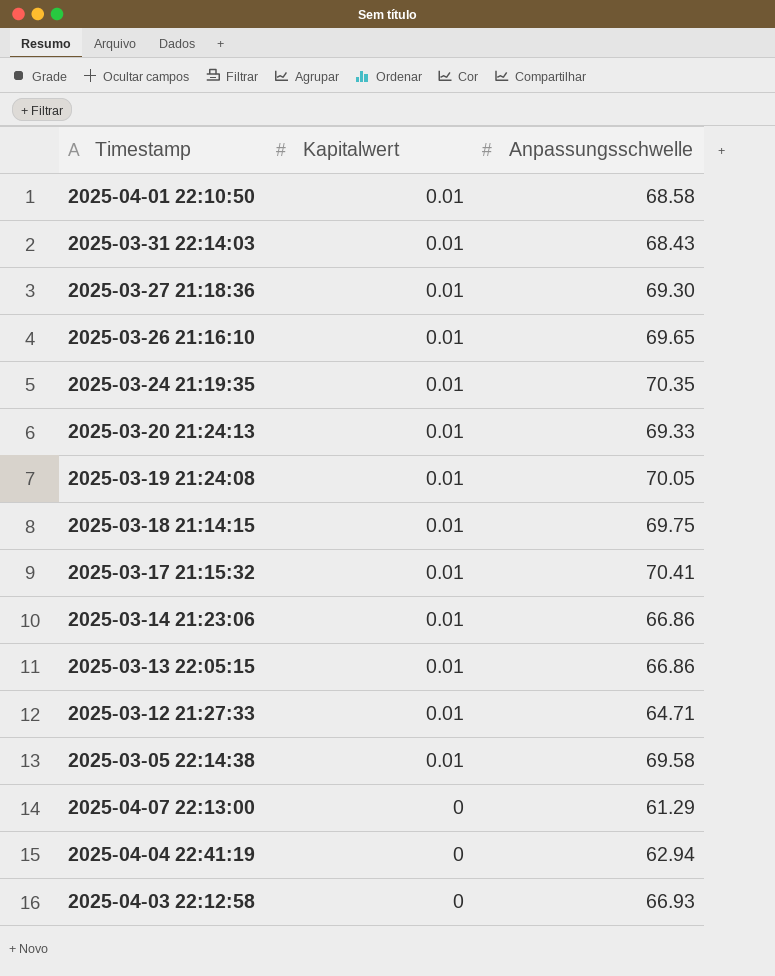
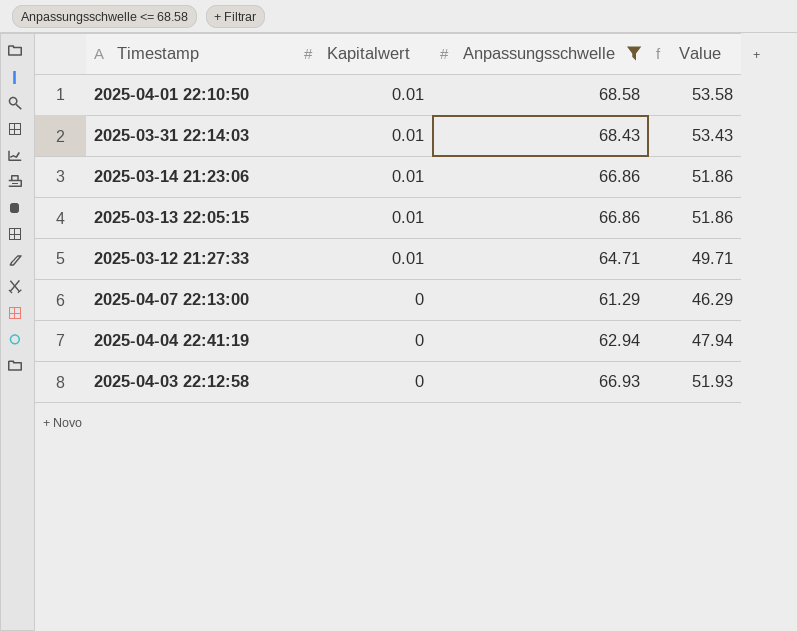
filter: none -> Anpassungsschwelle <= 68.58
column Value | formula: none -> [Anpassungsschwelle] - 15

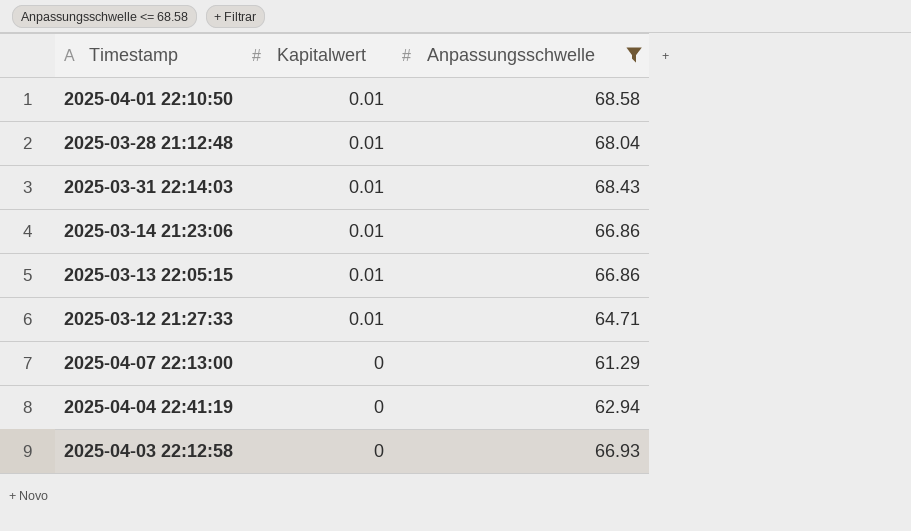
column Value | formula: [Anpassungsschwelle] - 15 -> none
row 2025-03-28 21:12:48: none -> 0.01 | 68.04

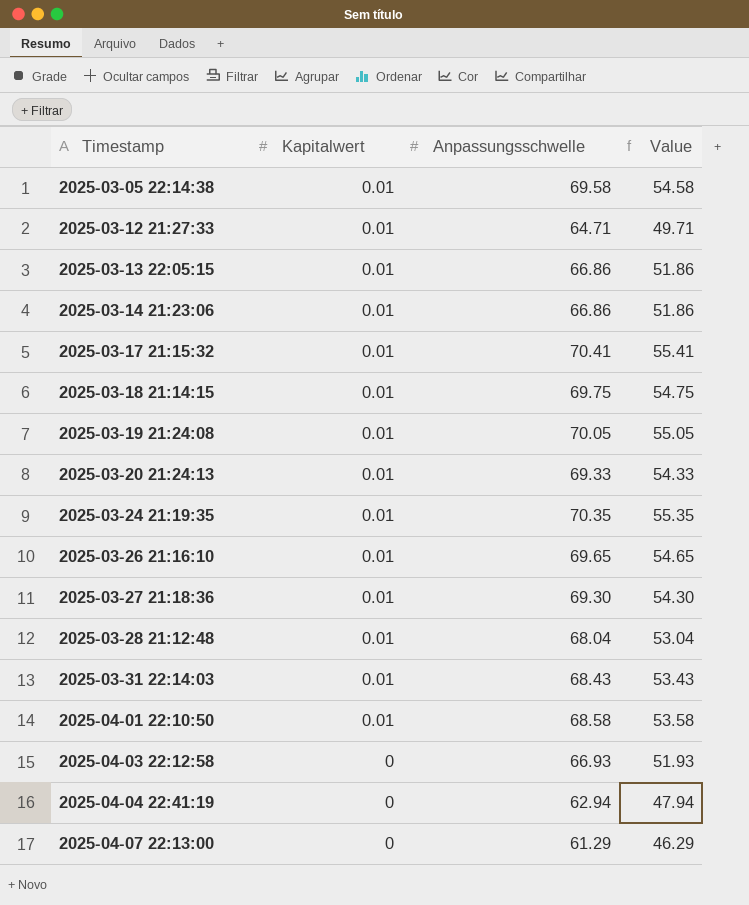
filter: Anpassungsschwelle <= 68.58 -> none
row order: Kapitalwert descending -> Timestamp ascending
column Value | formula: none -> [Anpassungsschwelle] - 15

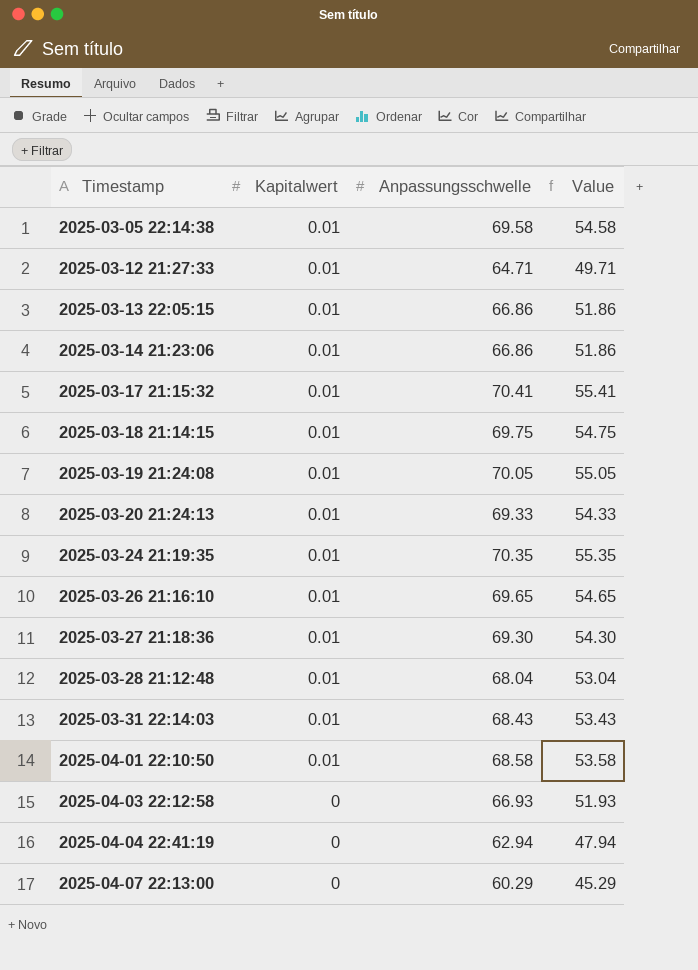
2025-04-07 22:13:00 | Anpassungsschwelle: 61.29 -> 60.29
2025-04-07 22:13:00 | Value: 46.29 -> 45.29

